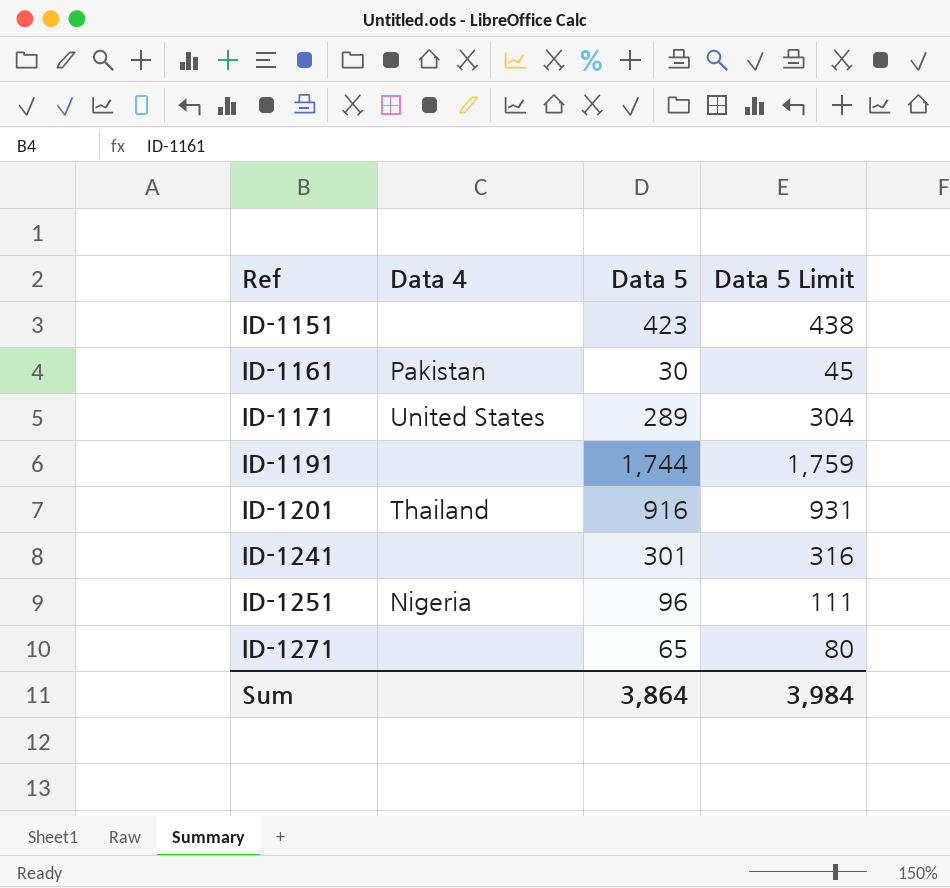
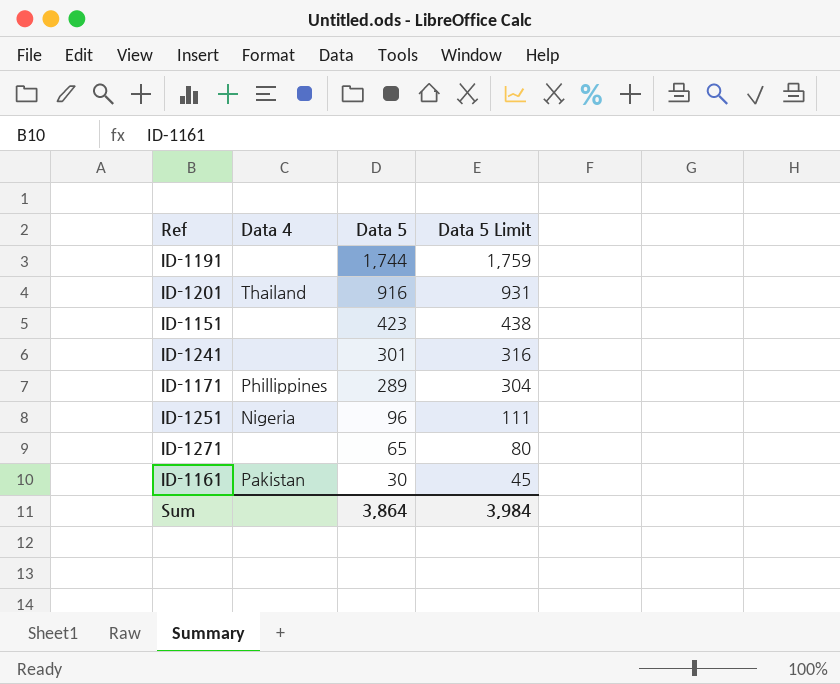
row order: Ref ascending -> Data 5 descending
ID-1171 | Data 4: United States -> Phillippines

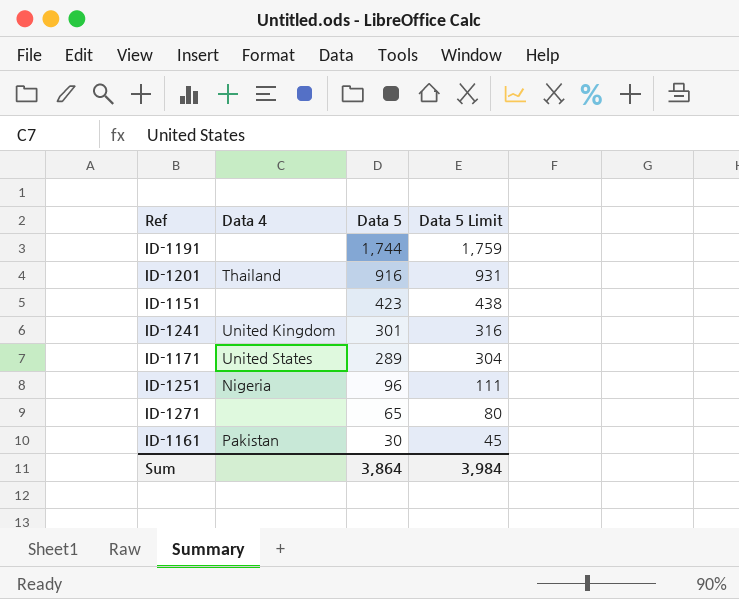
ID-1241 | Data 4: none -> United Kingdom
ID-1171 | Data 4: Phillippines -> United States

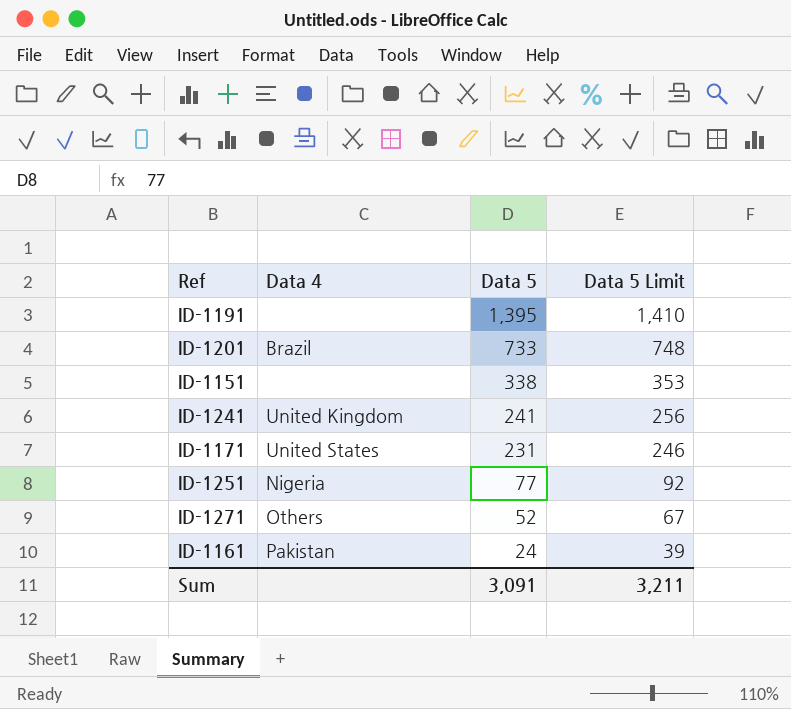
ID-1191 | Data 5: 1,744 -> 1,395
ID-1191 | Data 5 Limit: 1,759 -> 1,410
ID-1201 | Data 4: Thailand -> Brazil
ID-1201 | Data 5: 916 -> 733
ID-1201 | Data 5 Limit: 931 -> 748
ID-1151 | Data 5: 423 -> 338
ID-1151 | Data 5 Limit: 438 -> 353
ID-1241 | Data 5: 301 -> 241
ID-1241 | Data 5 Limit: 316 -> 256
ID-1171 | Data 5: 289 -> 231
ID-1171 | Data 5 Limit: 304 -> 246
ID-1251 | Data 5: 96 -> 77
ID-1251 | Data 5 Limit: 111 -> 92
ID-1271 | Data 4: none -> Others
ID-1271 | Data 5: 65 -> 52
ID-1271 | Data 5 Limit: 80 -> 67
ID-1161 | Data 5: 30 -> 24
ID-1161 | Data 5 Limit: 45 -> 39
Sum | Data 5: 3,864 -> 3,091
Sum | Data 5 Limit: 3,984 -> 3,211

